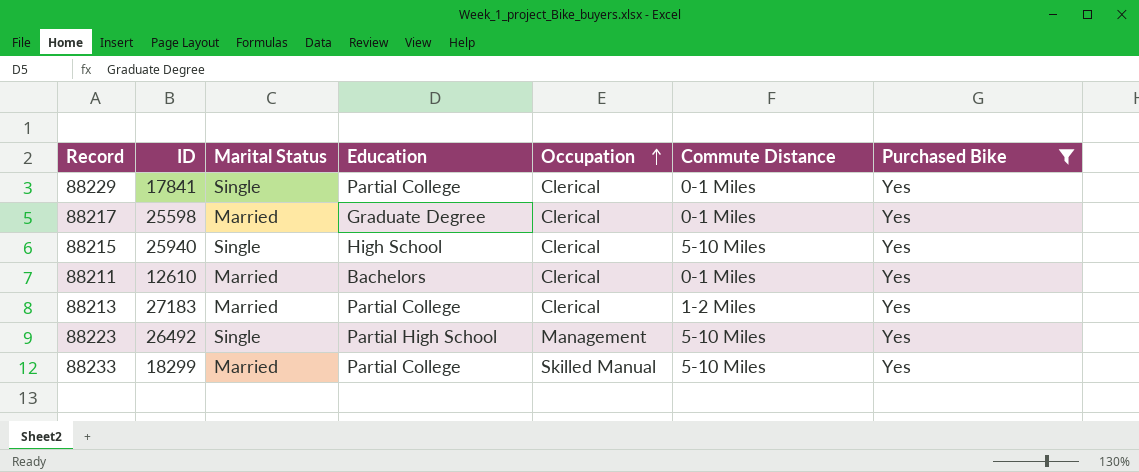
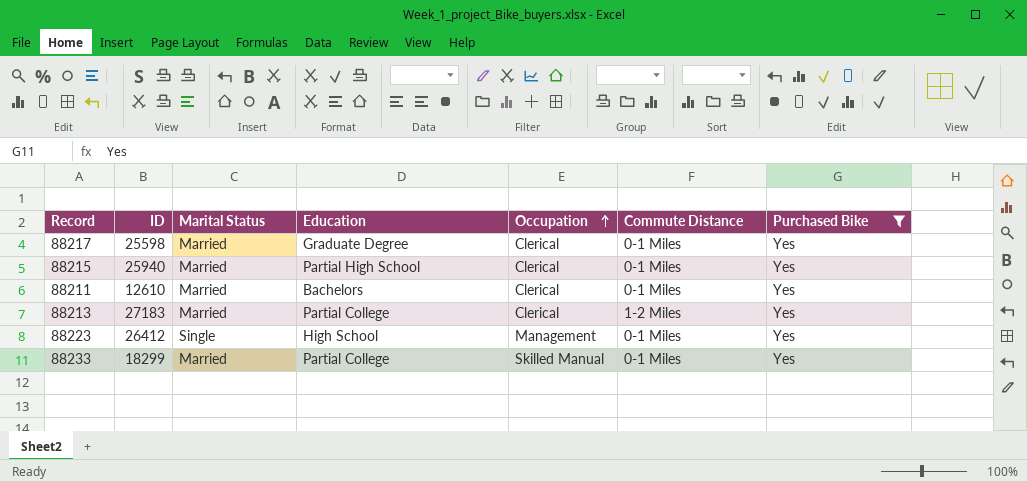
row 88229: 17841 | Single | Partial College | Clerical | 0-1 Miles | Yes -> none
88215 | Marital Status: Single -> Married
88215 | Education: High School -> Partial High School
88215 | Commute Distance: 5-10 Miles -> 0-1 Miles
88223 | ID: 26492 -> 26412
88223 | Education: Partial High School -> High School
88223 | Commute Distance: 5-10 Miles -> 0-1 Miles
88233 | Commute Distance: 5-10 Miles -> 0-1 Miles

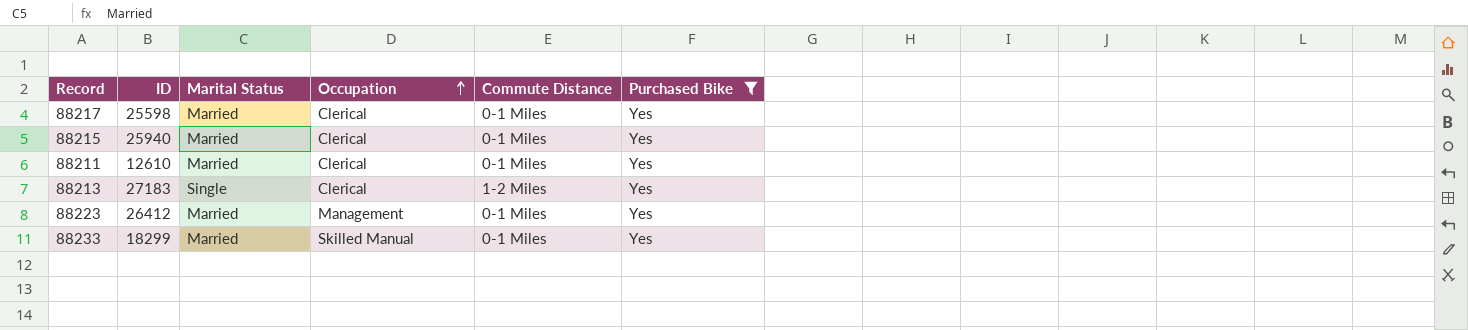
column Education | position: 4 -> none
88213 | Marital Status: Married -> Single
88223 | Marital Status: Single -> Married

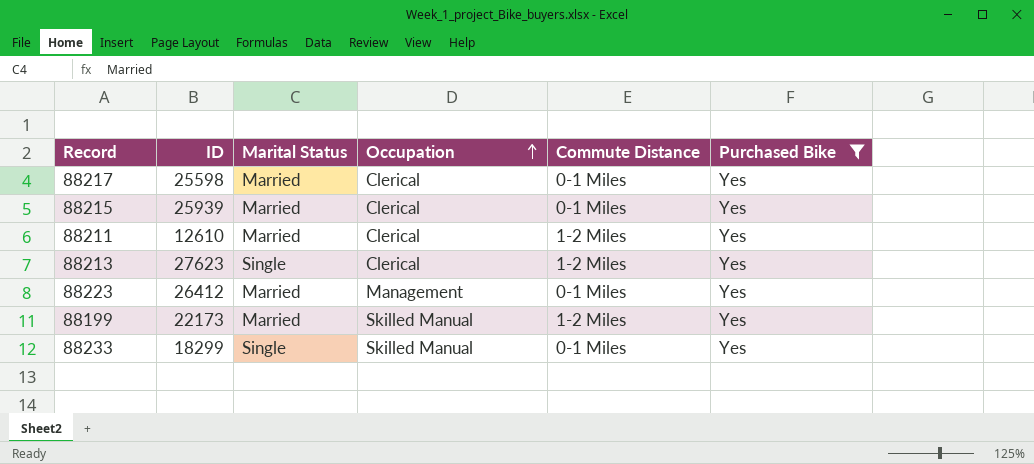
88215 | ID: 25940 -> 25939
88211 | Commute Distance: 0-1 Miles -> 1-2 Miles
88213 | ID: 27183 -> 27623
row 88199: none -> 22173 | Married | Skilled Manual | 1-2 Miles | Yes
88233 | Marital Status: Married -> Single

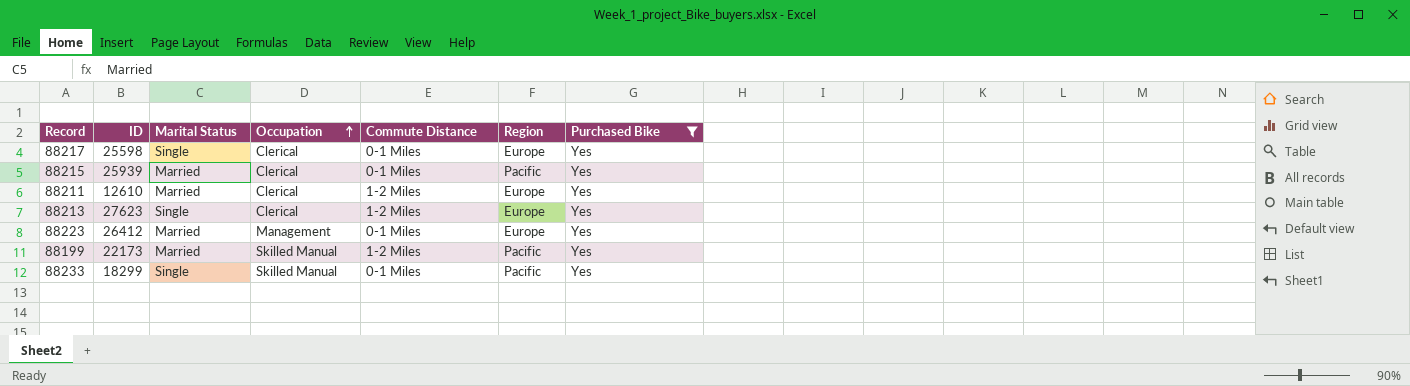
column Region | position: none -> 6
88217 | Marital Status: Married -> Single

